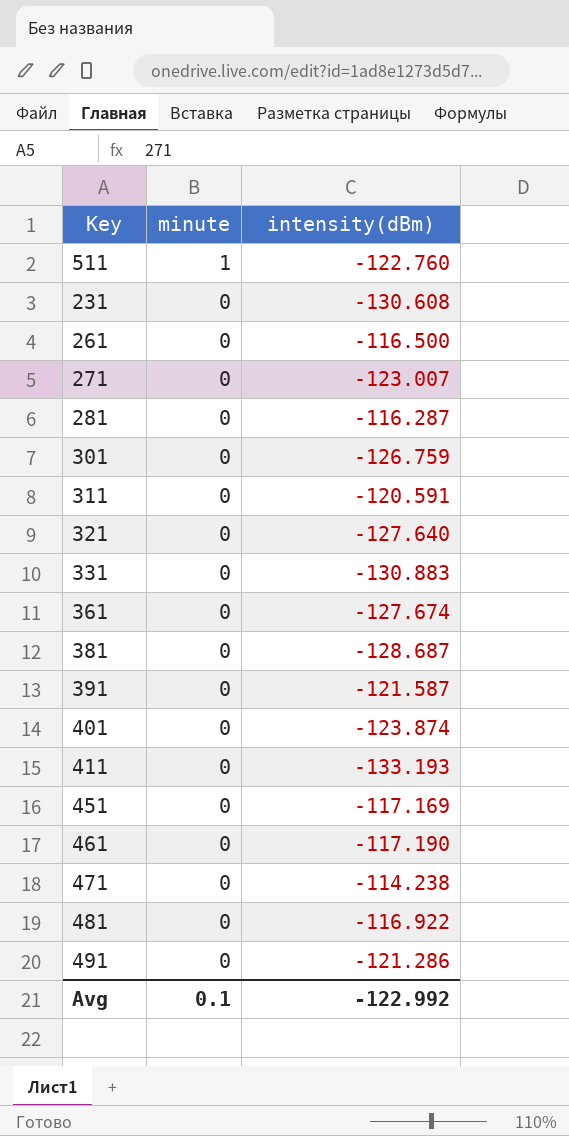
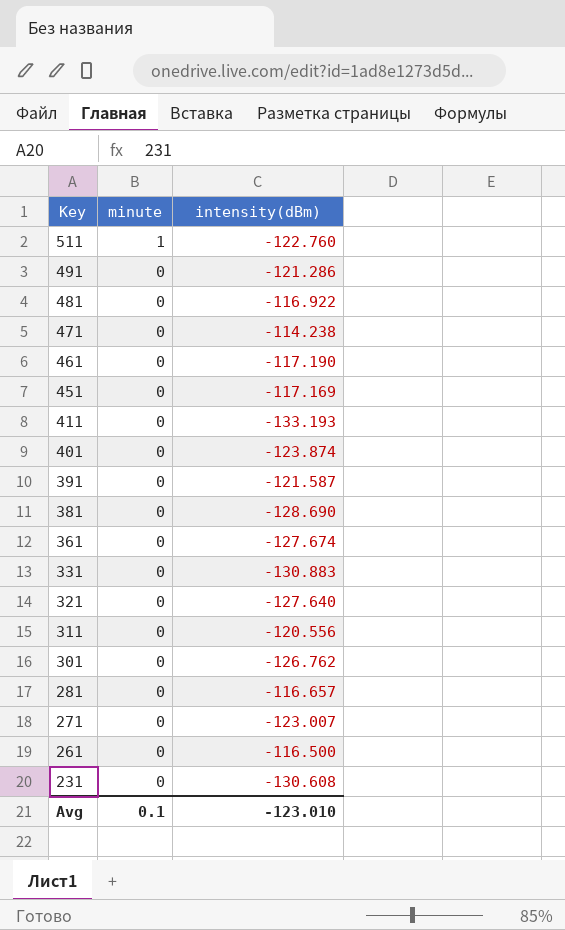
row order: minute descending -> Key descending
381 | intensity(dBm): -128.687 -> -128.690
311 | intensity(dBm): -120.591 -> -120.556
301 | intensity(dBm): -126.759 -> -126.762
281 | intensity(dBm): -116.287 -> -116.657
Avg | intensity(dBm): -122.992 -> -123.010

